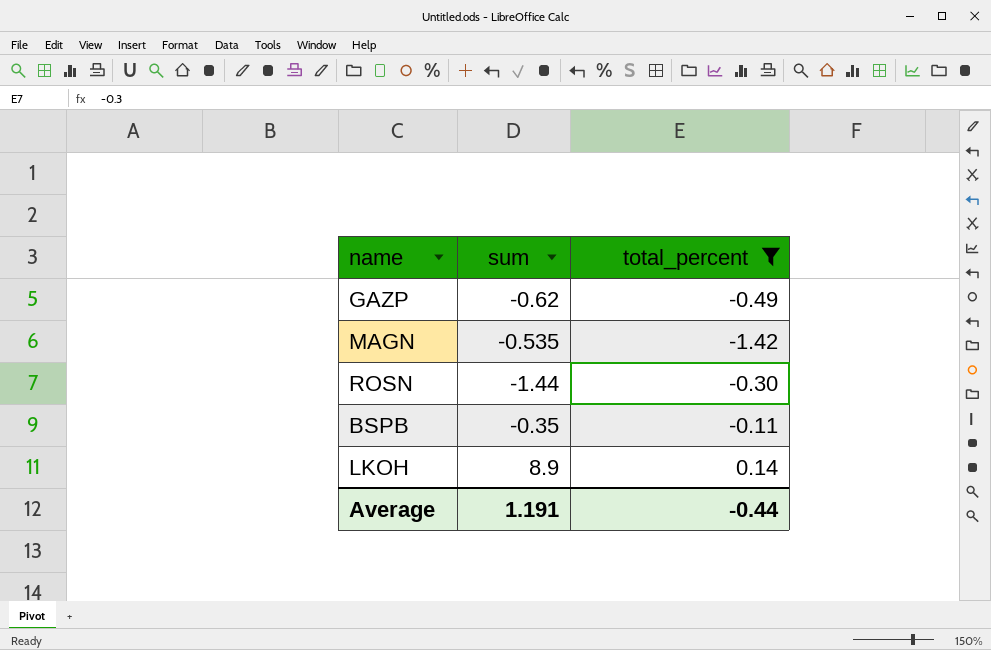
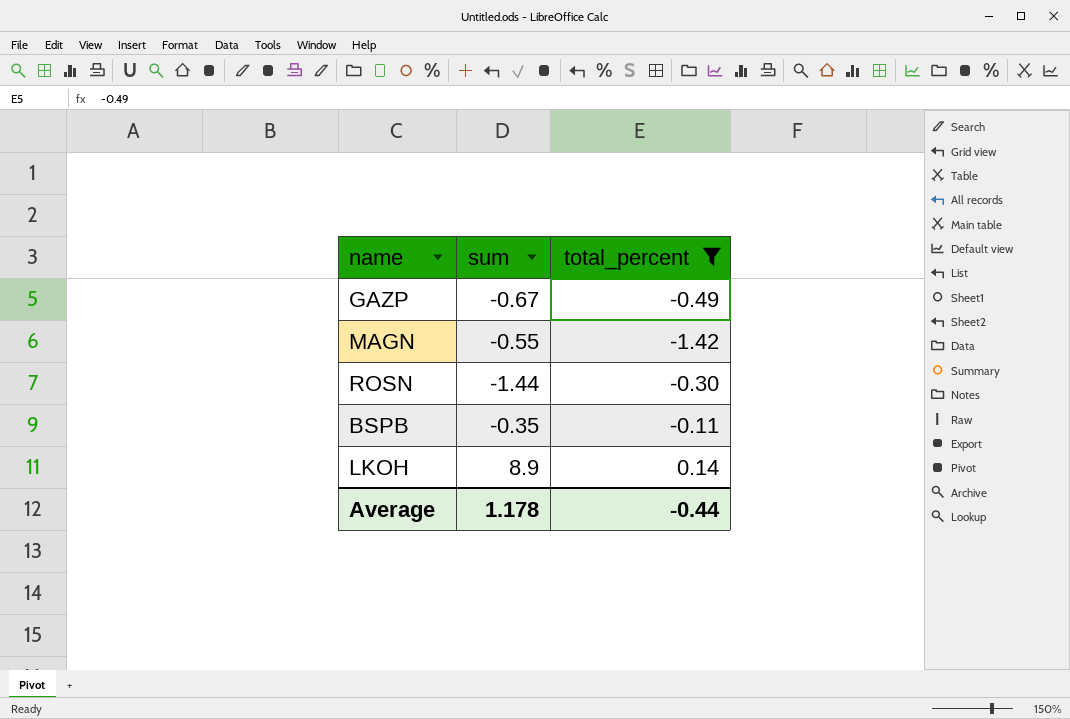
GAZP | sum: -0.62 -> -0.67
MAGN | sum: -0.535 -> -0.55
Average | sum: 1.191 -> 1.178

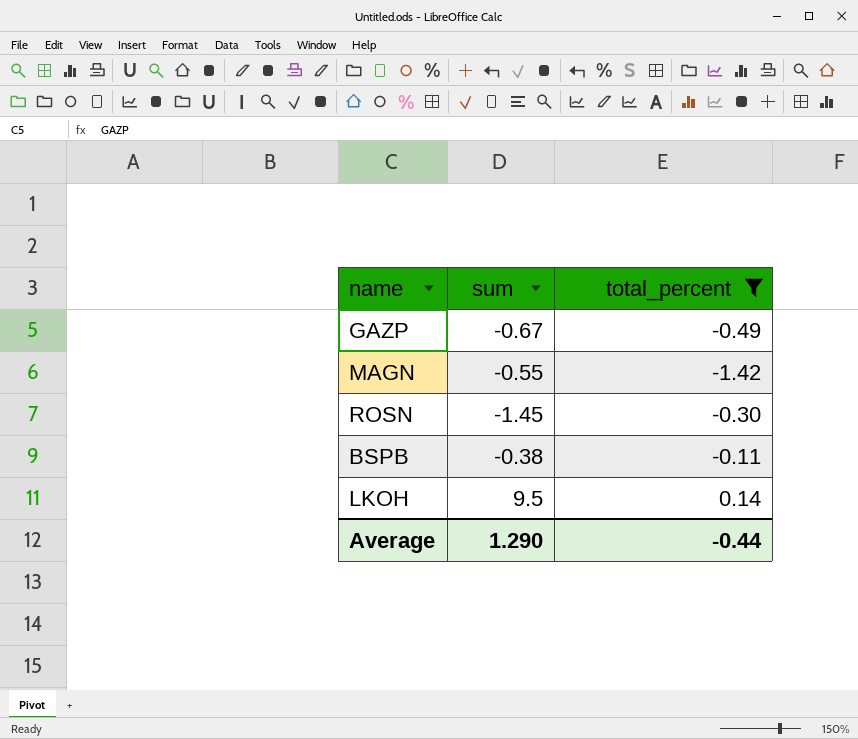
ROSN | sum: -1.44 -> -1.45
BSPB | sum: -0.35 -> -0.38
LKOH | sum: 8.9 -> 9.5
Average | sum: 1.178 -> 1.290

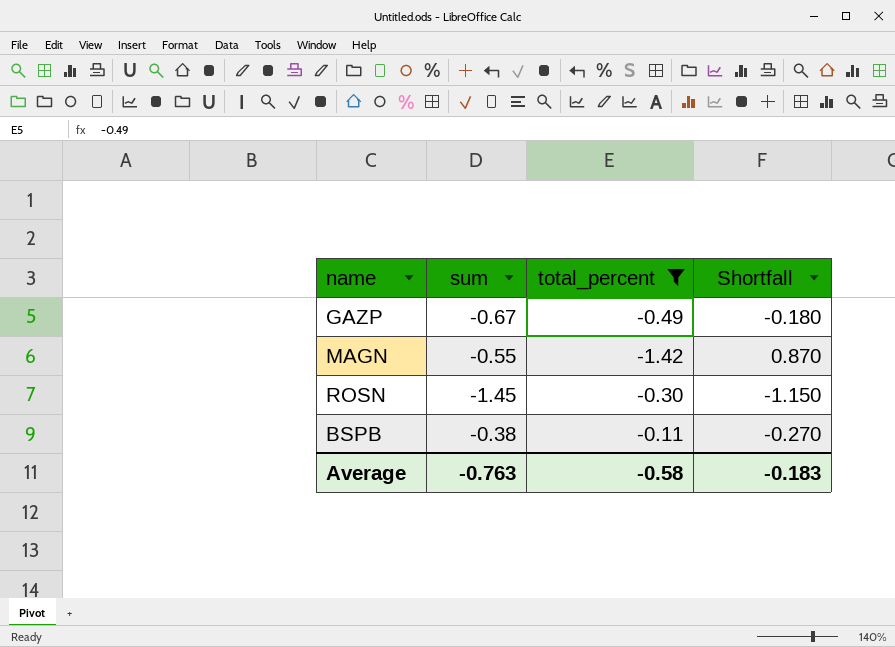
column Shortfall | formula: none -> [sum] - [total_percent]
row LKOH: 9.5 | 0.14 -> none
Average | sum: 1.290 -> -0.763
Average | total_percent: -0.44 -> -0.58

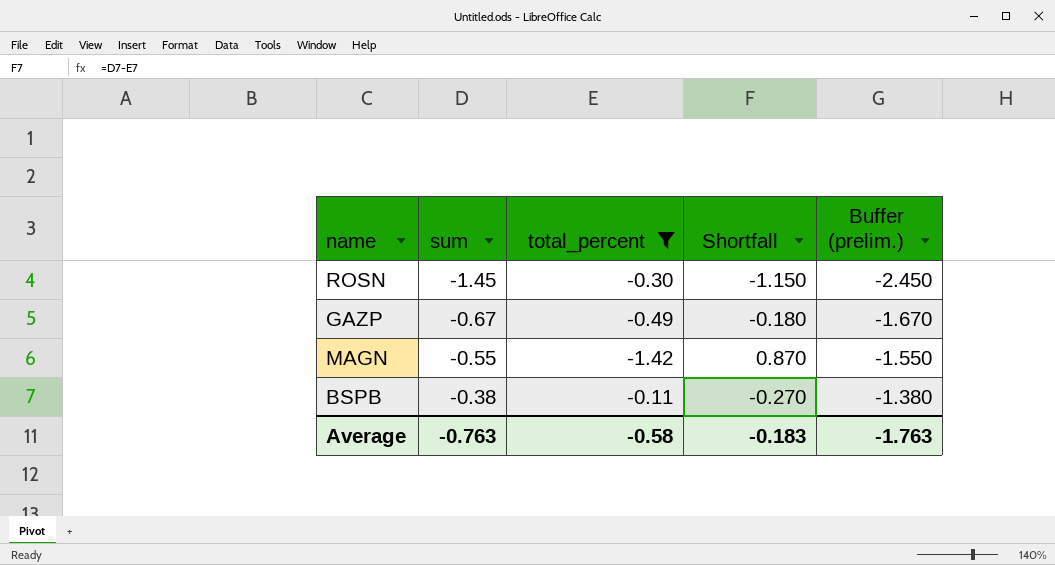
row order: none -> sum ascending
column Buffer (prelim.) | formula: none -> [sum] - 1

